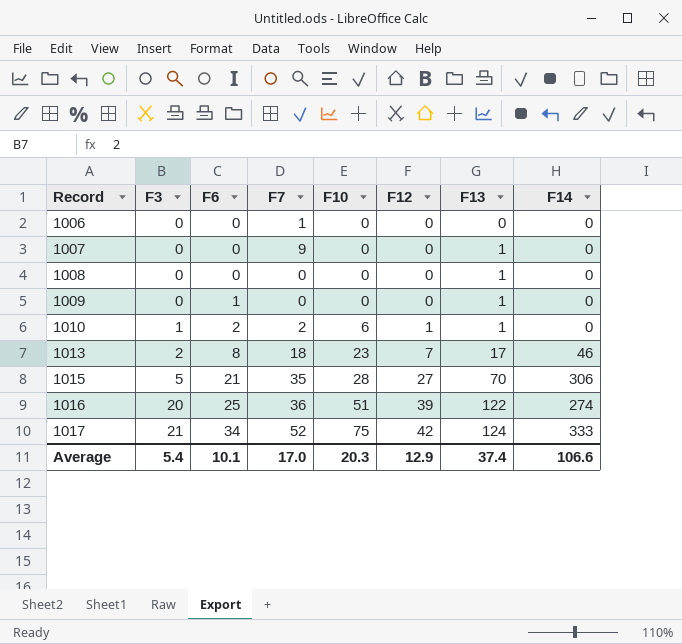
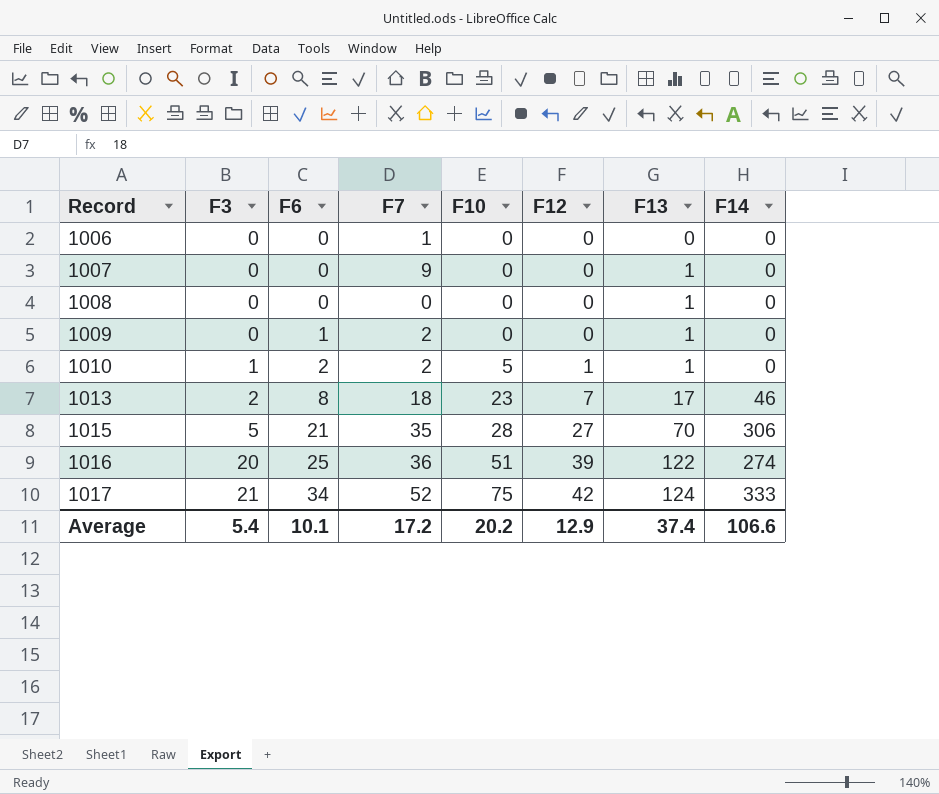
1009 | F7: 0 -> 2
1010 | F10: 6 -> 5
Average | F7: 17.0 -> 17.2
Average | F10: 20.3 -> 20.2

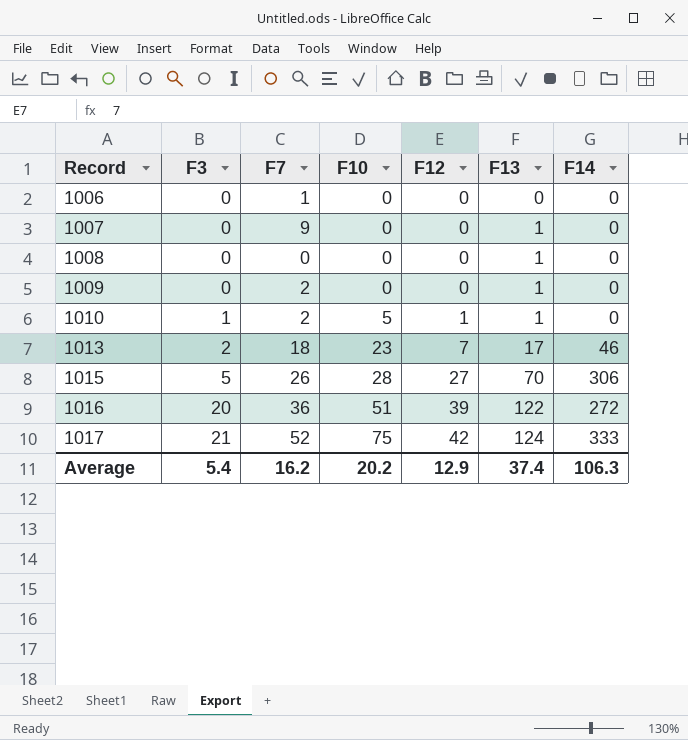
column F6 | position: 3 -> none
1015 | F7: 35 -> 26
1016 | F14: 274 -> 272
Average | F7: 17.2 -> 16.2
Average | F14: 106.6 -> 106.3

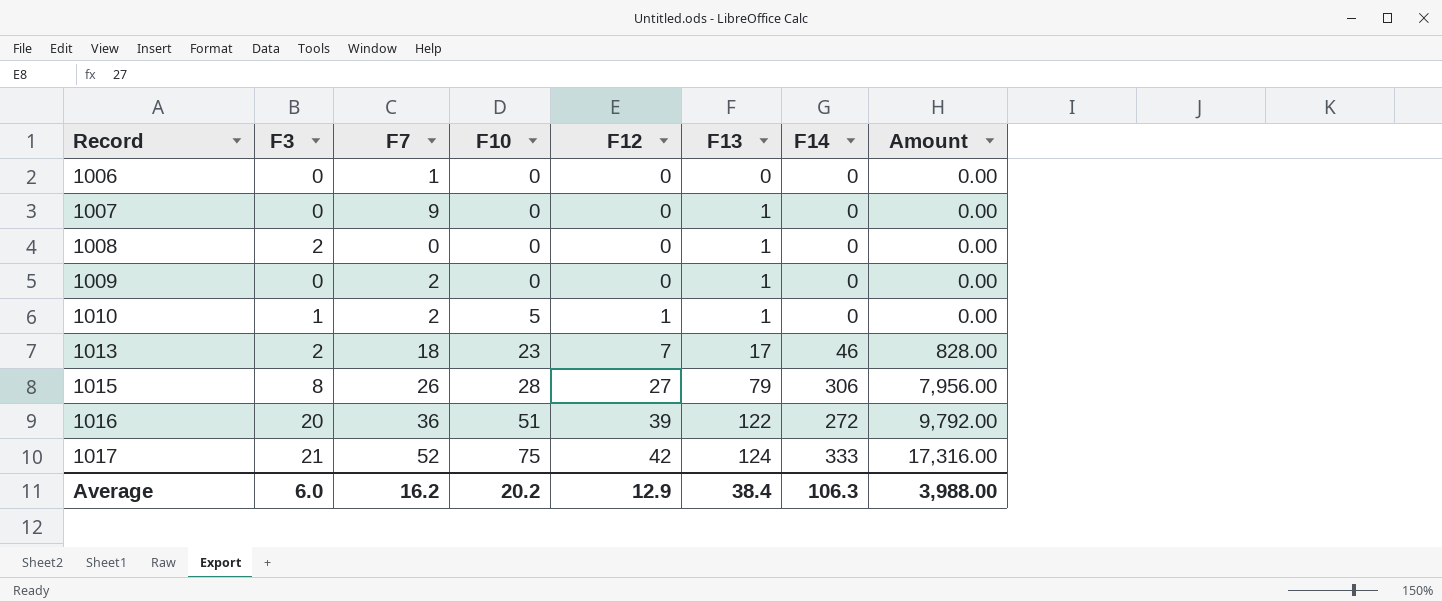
column Amount | formula: none -> [F7] * [F14]
1008 | F3: 0 -> 2
1015 | F3: 5 -> 8
1015 | F13: 70 -> 79
Average | F3: 5.4 -> 6.0
Average | F13: 37.4 -> 38.4

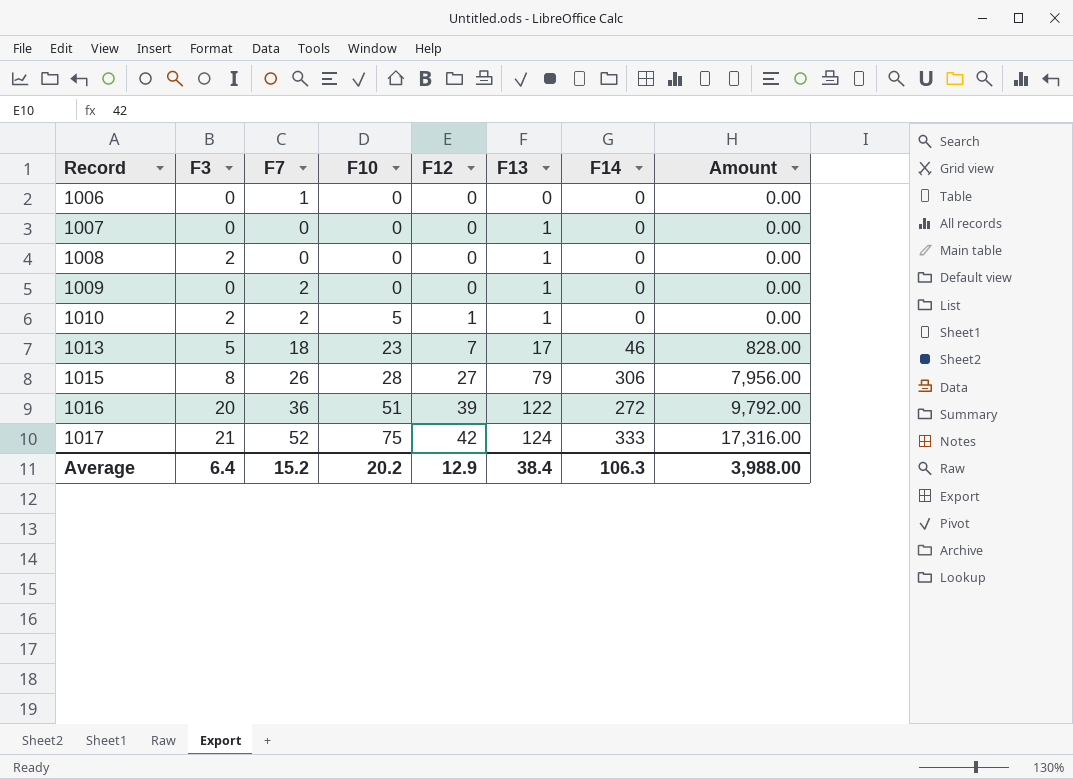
1007 | F7: 9 -> 0
1010 | F3: 1 -> 2
1013 | F3: 2 -> 5
Average | F3: 6.0 -> 6.4
Average | F7: 16.2 -> 15.2

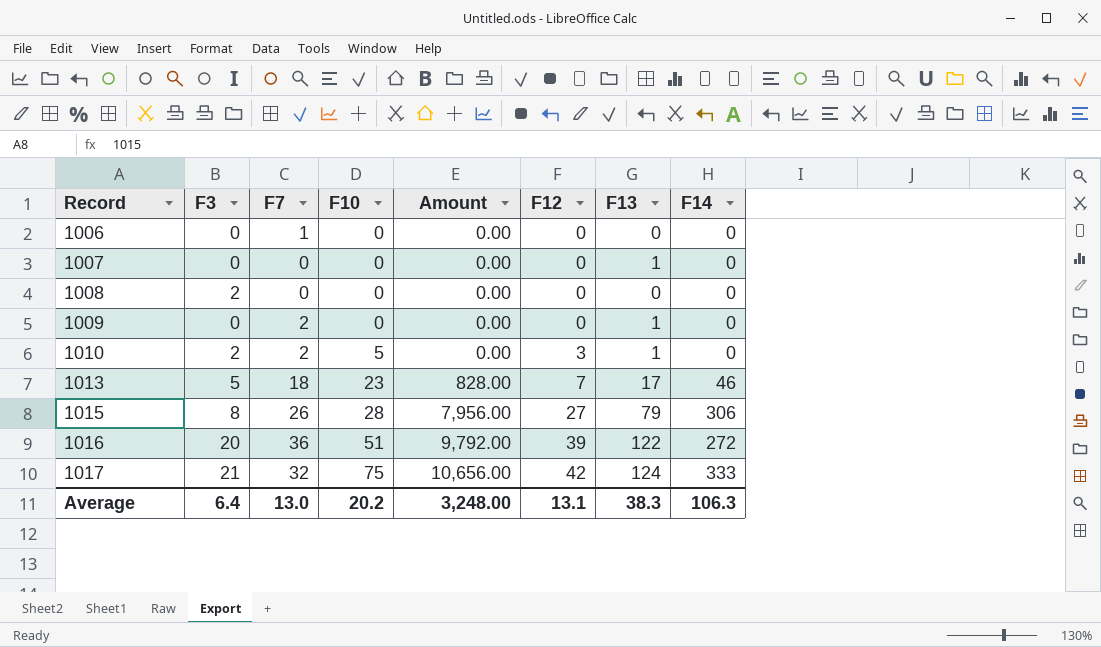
column Amount | position: 8 -> 5
1008 | F13: 1 -> 0
1010 | F12: 1 -> 3
1017 | F7: 52 -> 32
1017 | Amount: 17,316.00 -> 10,656.00
Average | F7: 15.2 -> 13.0
Average | Amount: 3,988.00 -> 3,248.00
Average | F12: 12.9 -> 13.1
Average | F13: 38.4 -> 38.3

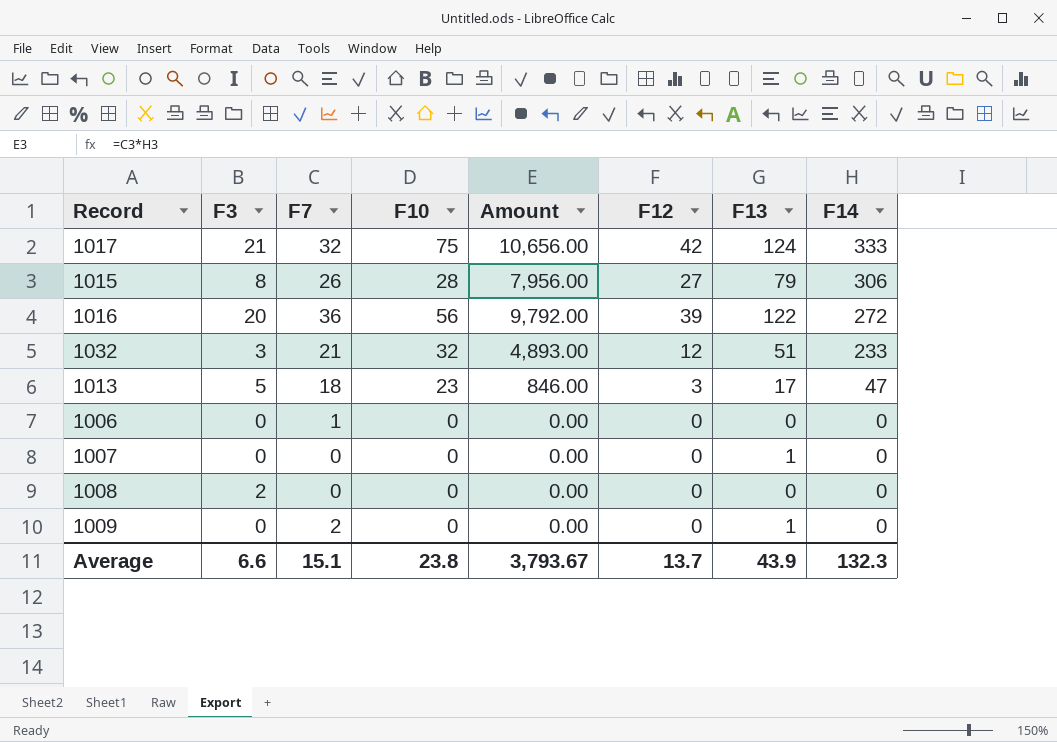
row order: Record ascending -> F14 descending
row 1010: 2 | 2 | 5 | 0.00 | 3 | 1 | 0 -> none
1016 | F10: 51 -> 56
row 1032: none -> 3 | 21 | 32 | 4,893.00 | 12 | 51 | 233
1013 | Amount: 828.00 -> 846.00
1013 | F12: 7 -> 3
1013 | F14: 46 -> 47
Average | F3: 6.4 -> 6.6
Average | F7: 13.0 -> 15.1
Average | F10: 20.2 -> 23.8
Average | Amount: 3,248.00 -> 3,793.67
Average | F12: 13.1 -> 13.7
Average | F13: 38.3 -> 43.9
Average | F14: 106.3 -> 132.3

